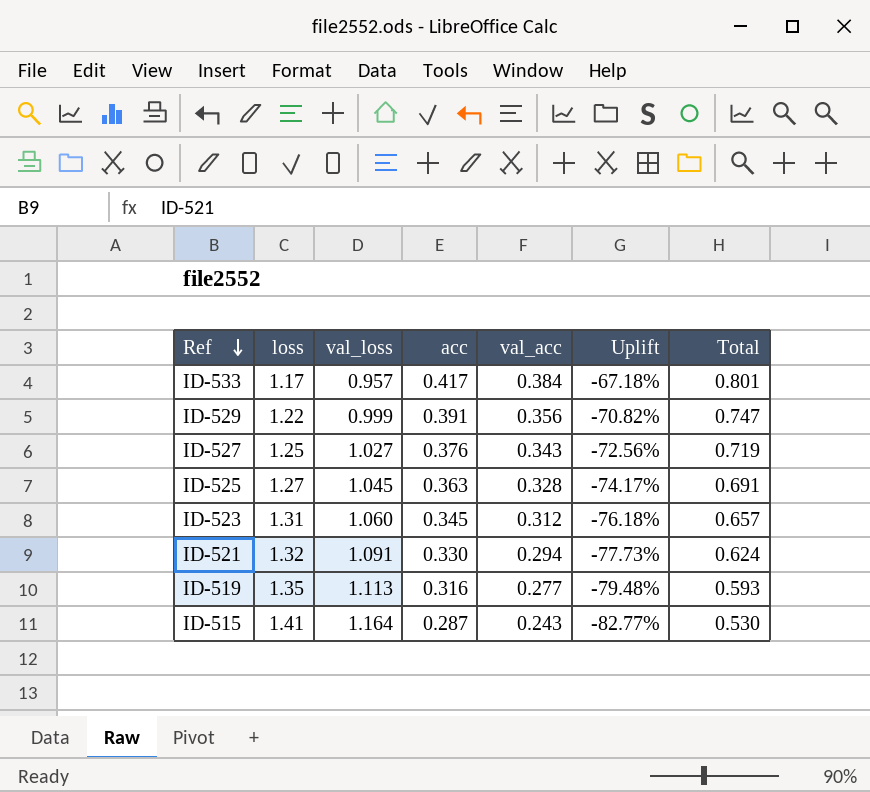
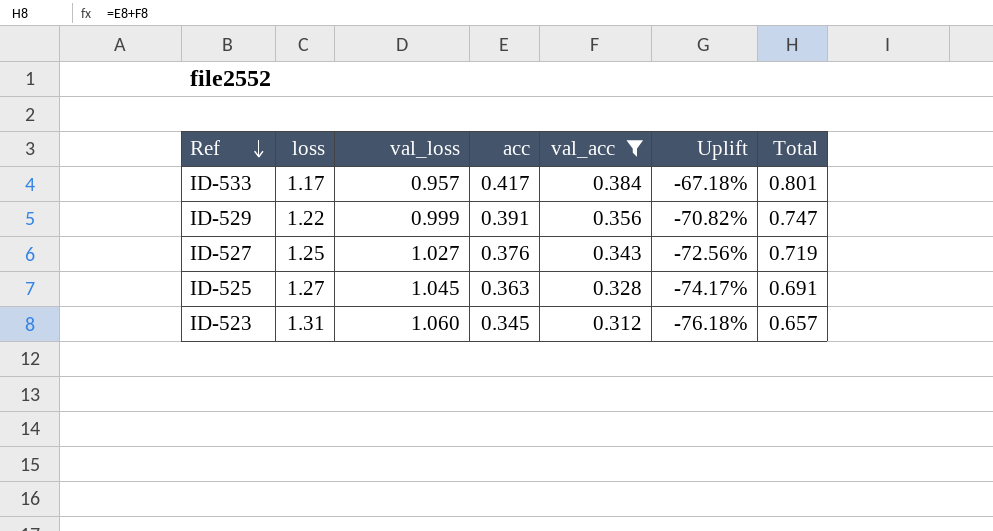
filter: none -> val_acc >= 0.312

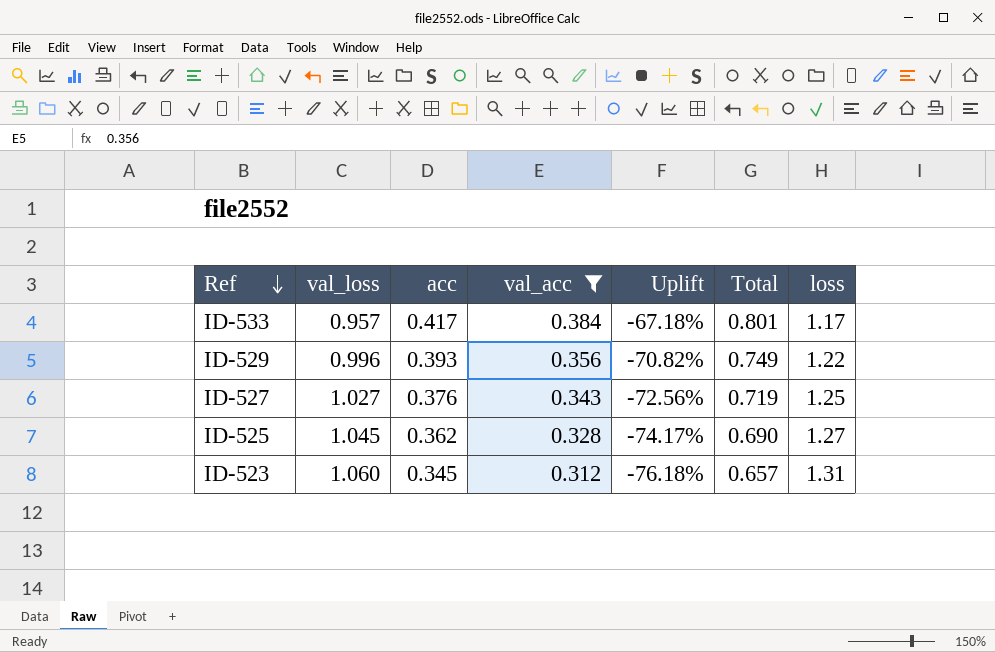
column loss | position: 2 -> 7
ID-529 | val_loss: 0.999 -> 0.996
ID-529 | acc: 0.391 -> 0.393
ID-529 | Total: 0.747 -> 0.749
ID-525 | acc: 0.363 -> 0.362
ID-525 | Total: 0.691 -> 0.690

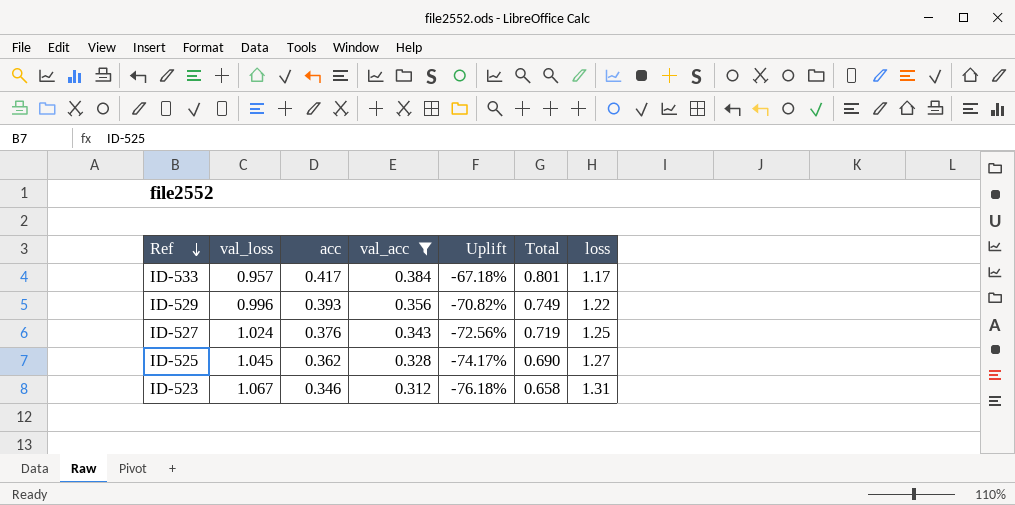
ID-527 | val_loss: 1.027 -> 1.024
ID-523 | val_loss: 1.060 -> 1.067
ID-523 | acc: 0.345 -> 0.346
ID-523 | Total: 0.657 -> 0.658

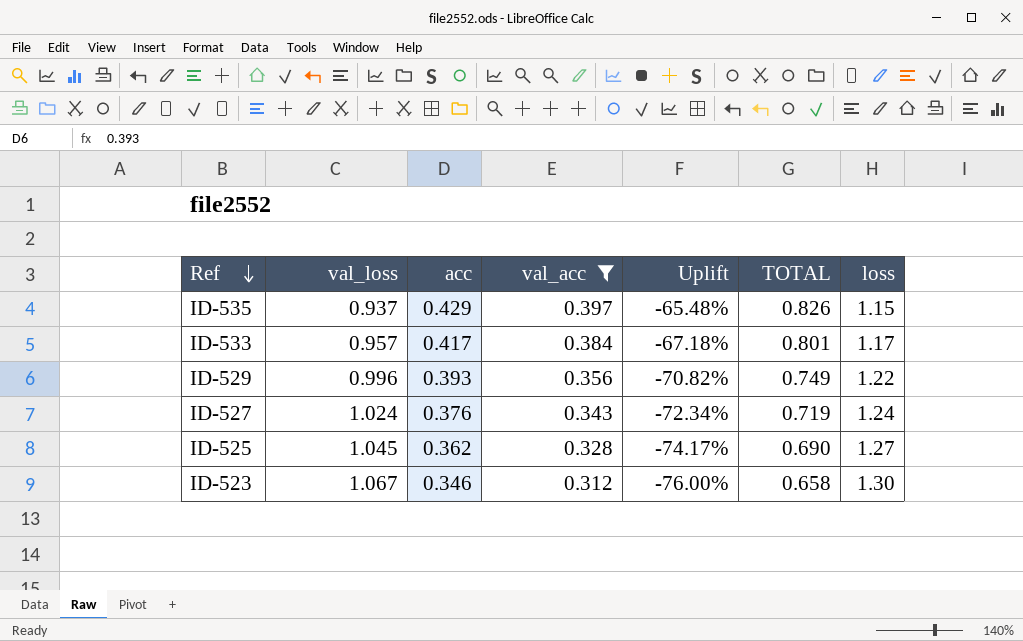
column name: Total -> TOTAL
row ID-535: none -> 0.937 | 0.429 | 0.397 | -65.48% | 0.826 | 1.15
ID-527 | Uplift: -72.56% -> -72.34%
ID-527 | loss: 1.25 -> 1.24
ID-523 | Uplift: -76.18% -> -76.00%
ID-523 | loss: 1.31 -> 1.30

